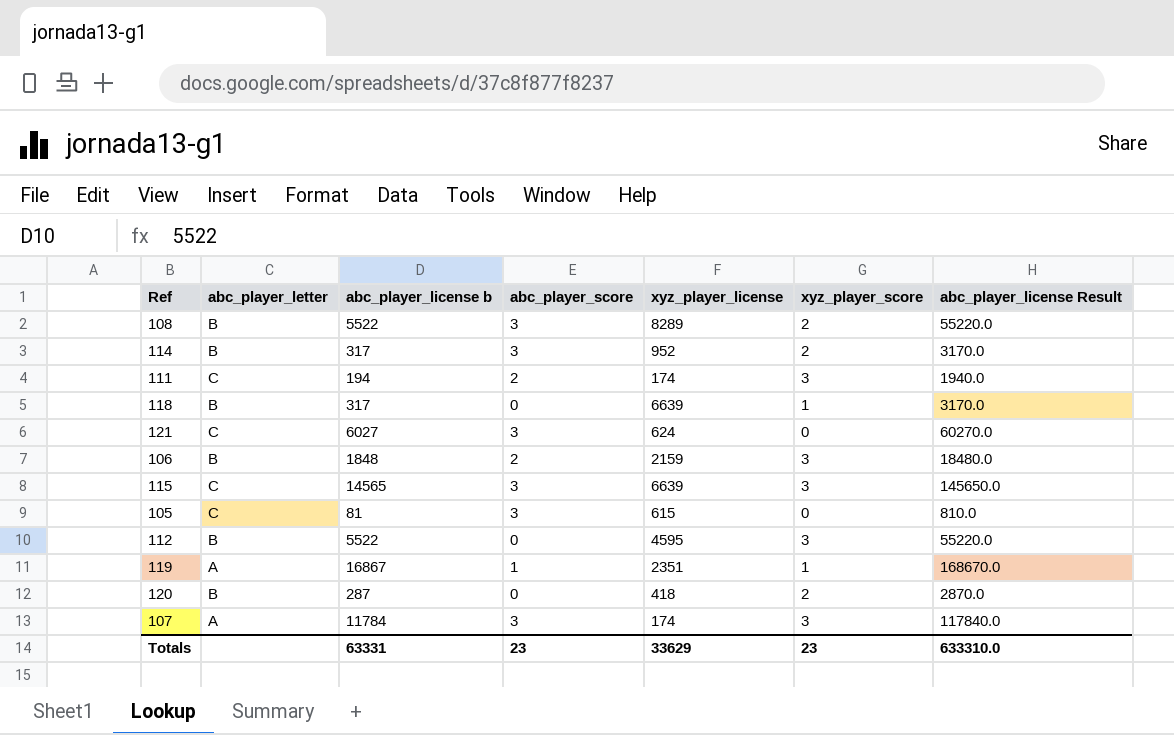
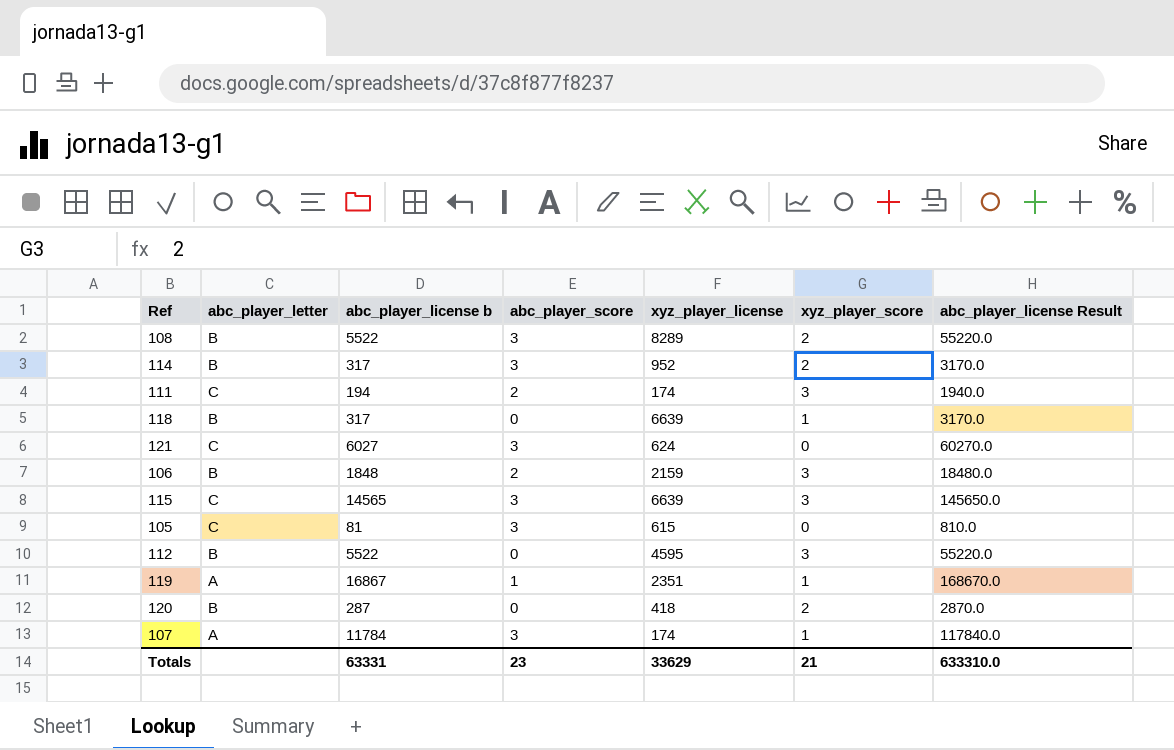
107 | xyz_player_score: 3 -> 1
Totals | xyz_player_score: 23 -> 21

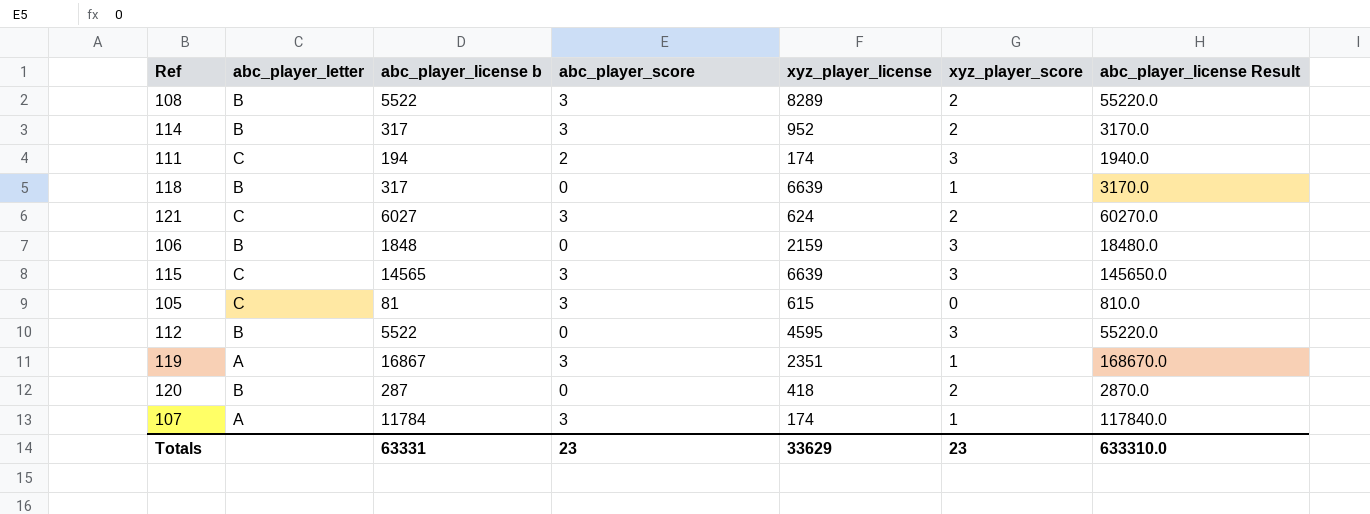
121 | xyz_player_score: 0 -> 2
106 | abc_player_score: 2 -> 0
119 | abc_player_score: 1 -> 3
Totals | xyz_player_score: 21 -> 23

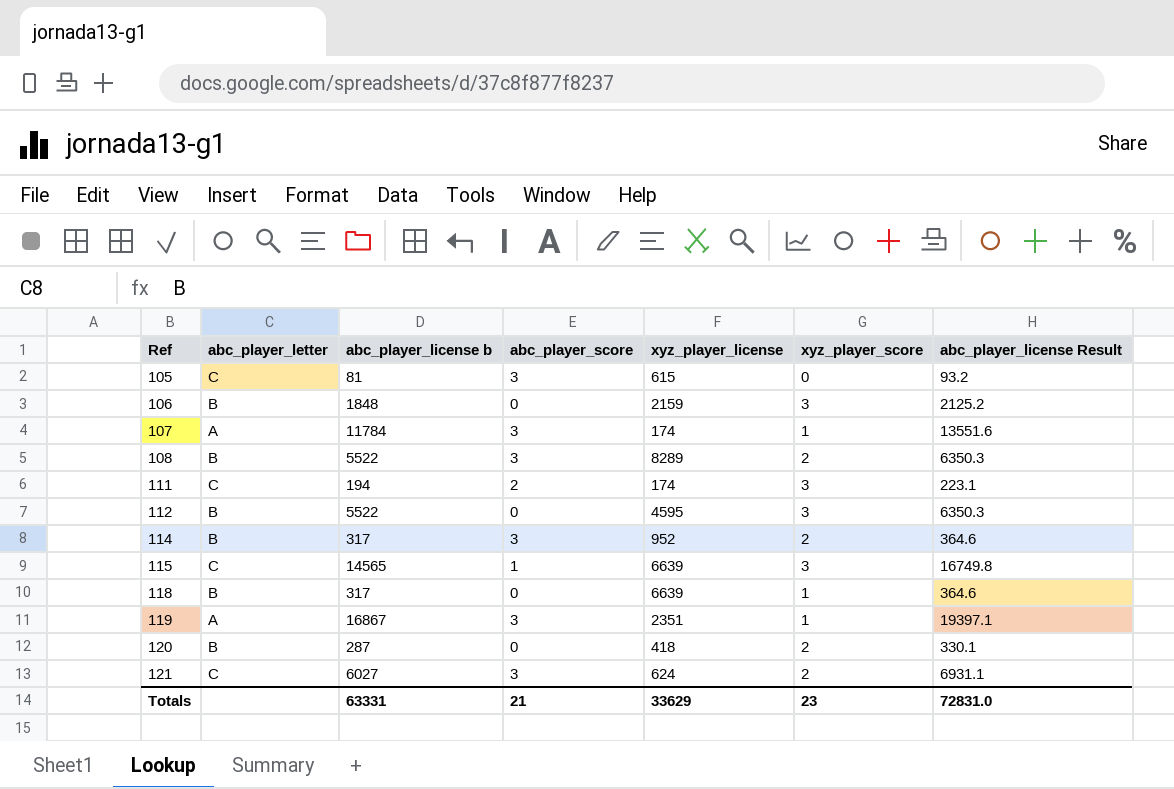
row order: none -> Ref ascending
column abc_player_license Result | formula: [abc_player_license b] * 10 -> [abc_player_license b] * 1.15
115 | abc_player_score: 3 -> 1
Totals | abc_player_score: 23 -> 21
Totals | abc_player_license Result: 633310.0 -> 72831.0

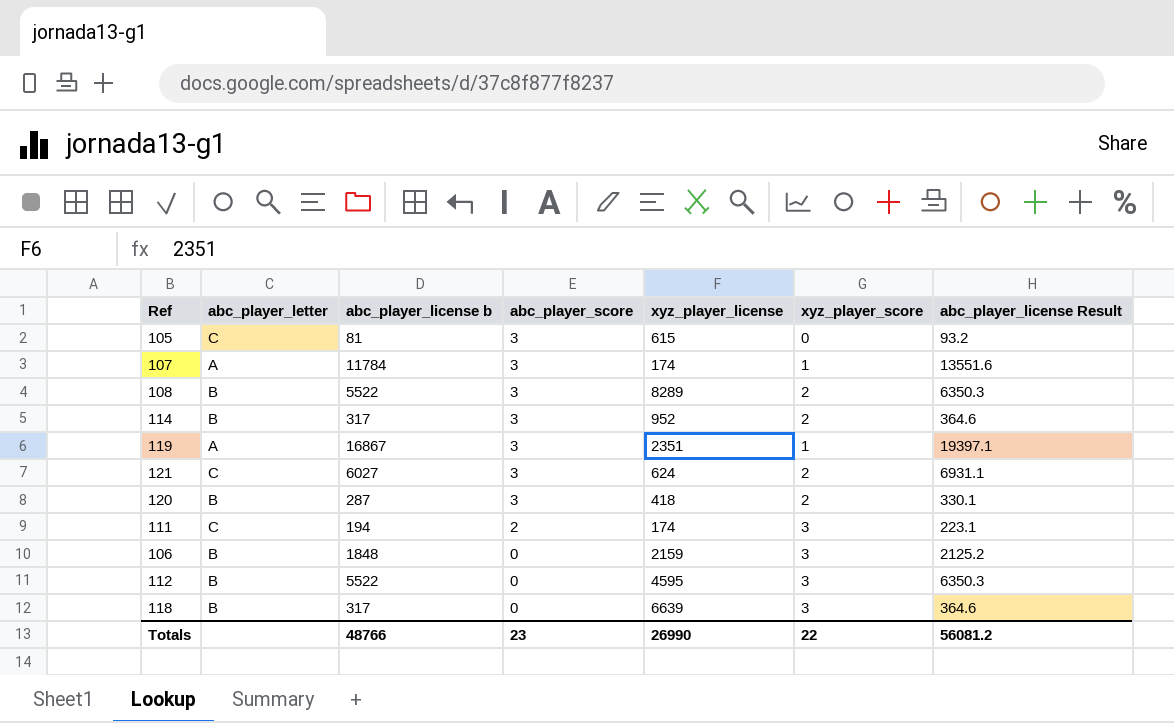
row order: Ref ascending -> abc_player_score descending
row 115: C | 14565 | 1 | 6639 | 3 | 16749.8 -> none
120 | abc_player_score: 0 -> 3
118 | xyz_player_score: 1 -> 3
Totals | abc_player_license b: 63331 -> 48766
Totals | abc_player_score: 21 -> 23
Totals | xyz_player_license: 33629 -> 26990
Totals | xyz_player_score: 23 -> 22
Totals | abc_player_license Result: 72831.0 -> 56081.2

